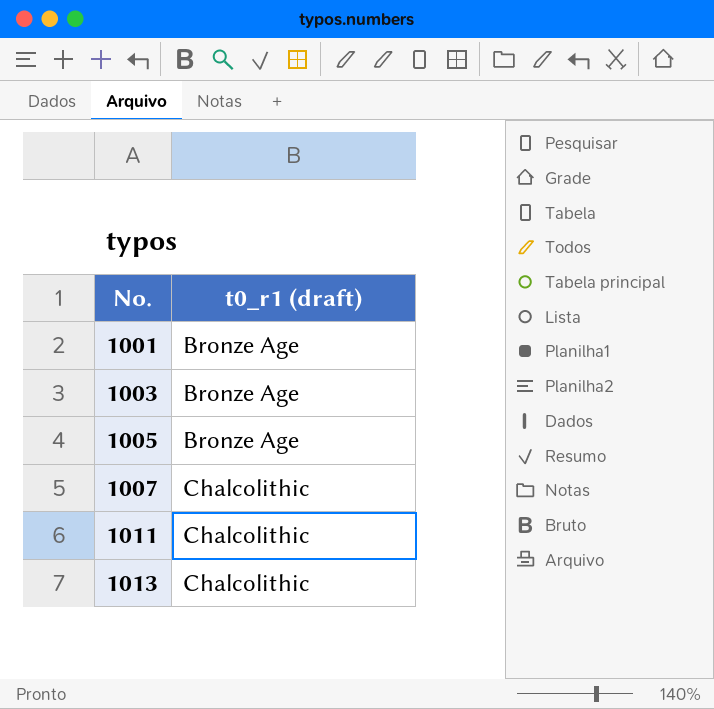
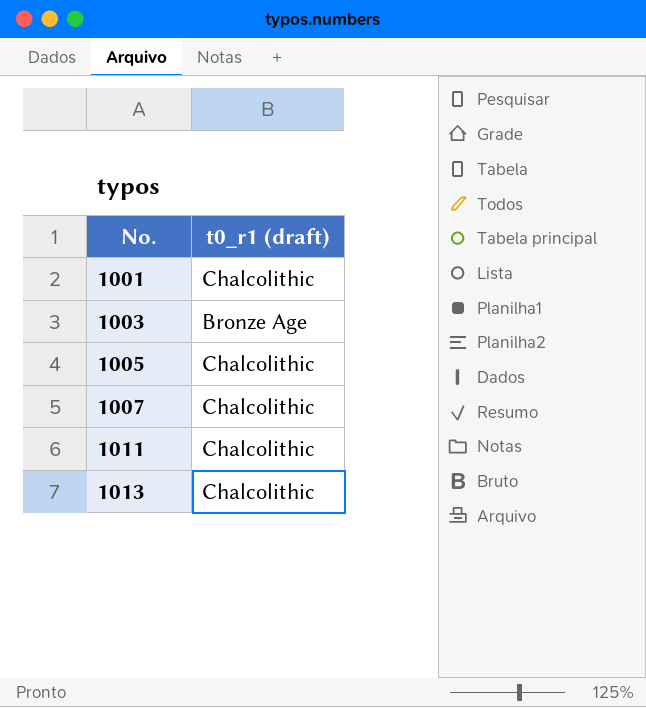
1001 | t0_r1 (draft): Bronze Age -> Chalcolithic
1005 | t0_r1 (draft): Bronze Age -> Chalcolithic

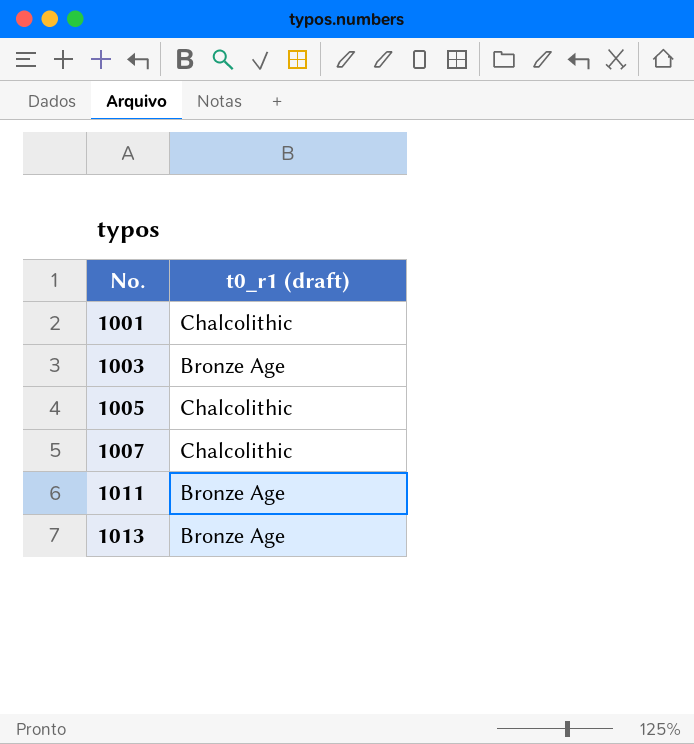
1011 | t0_r1 (draft): Chalcolithic -> Bronze Age
1013 | t0_r1 (draft): Chalcolithic -> Bronze Age

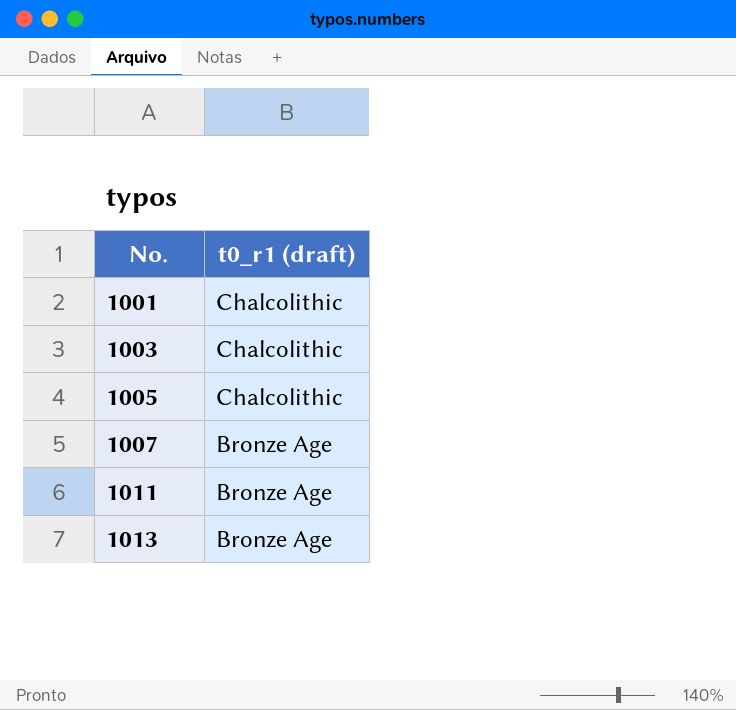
1003 | t0_r1 (draft): Bronze Age -> Chalcolithic
1007 | t0_r1 (draft): Chalcolithic -> Bronze Age

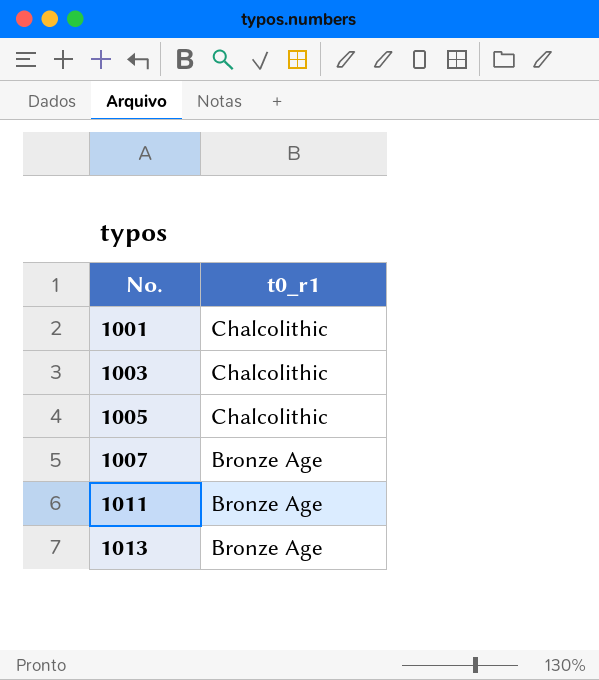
column name: t0_r1 (draft) -> t0_r1

